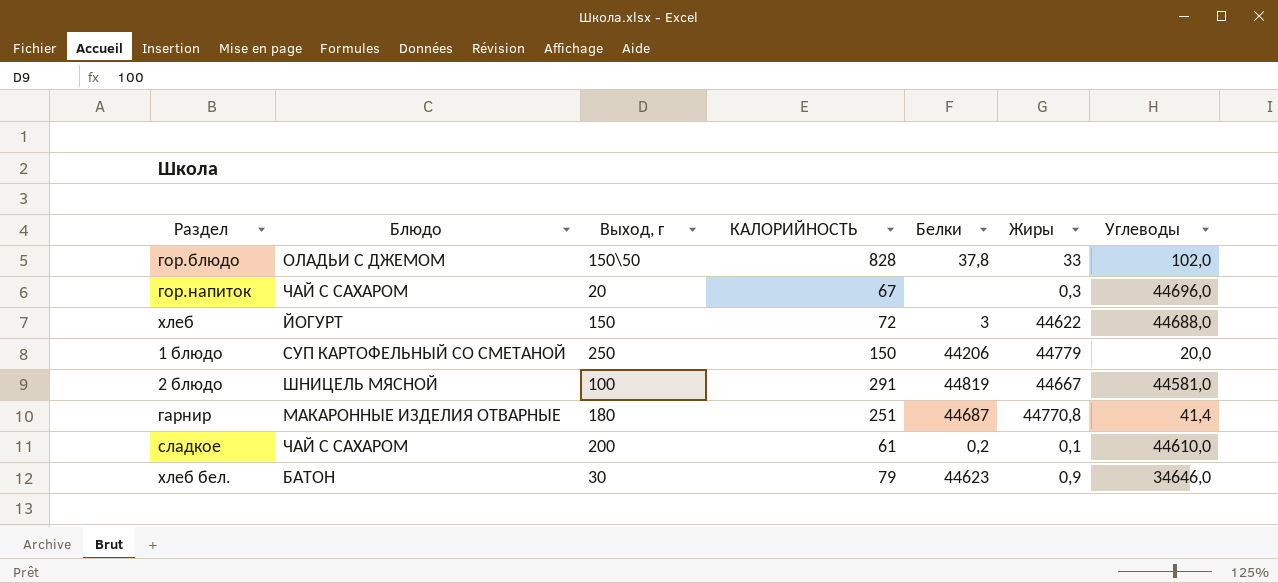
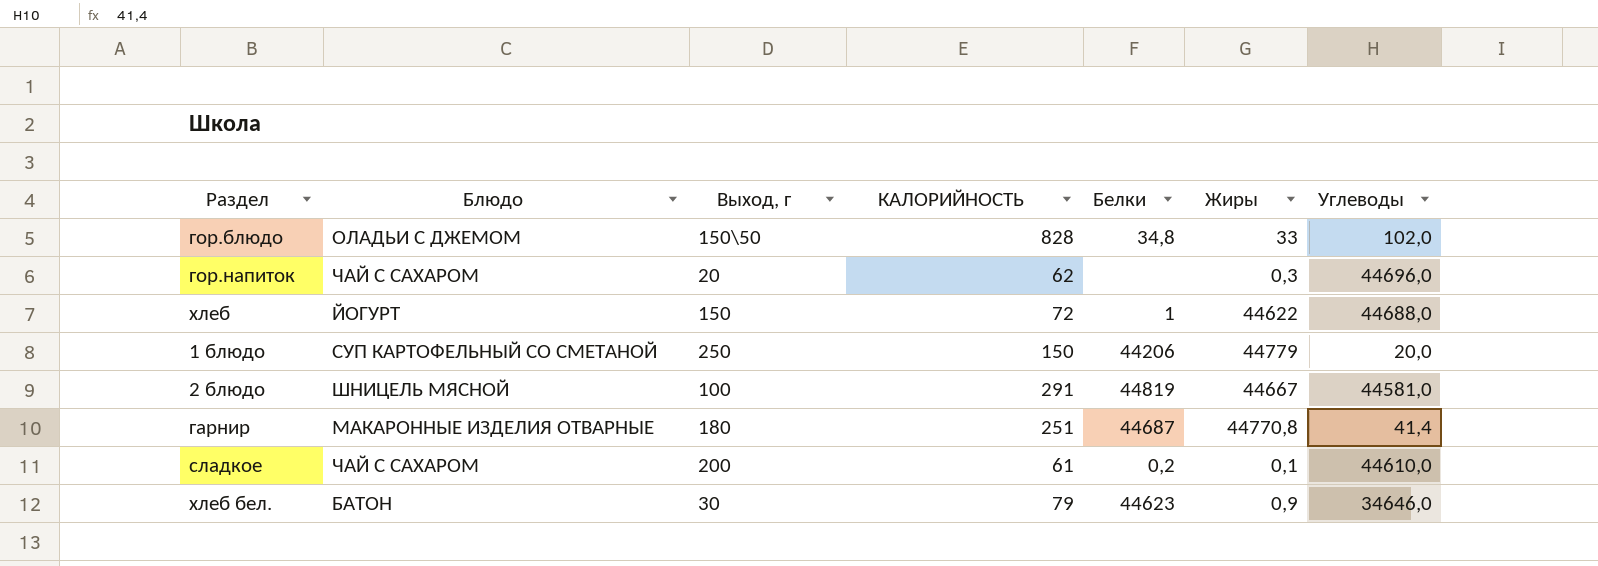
гор.блюдо | Белки: 37,8 -> 34,8
гор.напиток | КАЛОРИЙНОСТЬ: 67 -> 62
хлеб | Белки: 3 -> 1

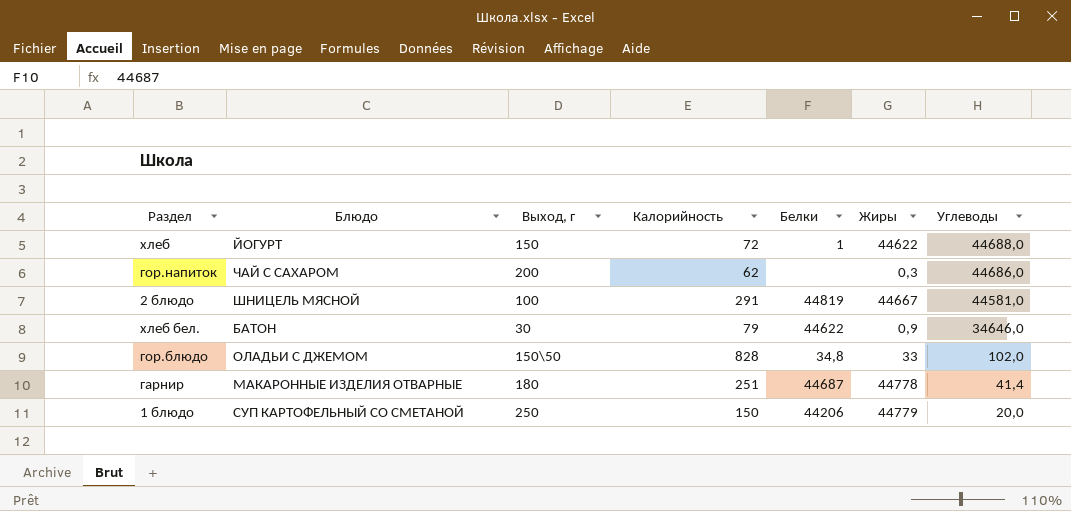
row order: none -> Углеводы descending
column name: КАЛОРИЙНОСТЬ -> Калорийность
row сладкое: ЧАЙ С САХАРОМ | 200 | 61 | 0,2 | 0,1 | 44610,0 -> none
гор.напиток | Выход, г: 20 -> 200
гор.напиток | Углеводы: 44696,0 -> 44686,0
хлеб бел. | Белки: 44623 -> 44622
гарнир | Жиры: 44770,8 -> 44778

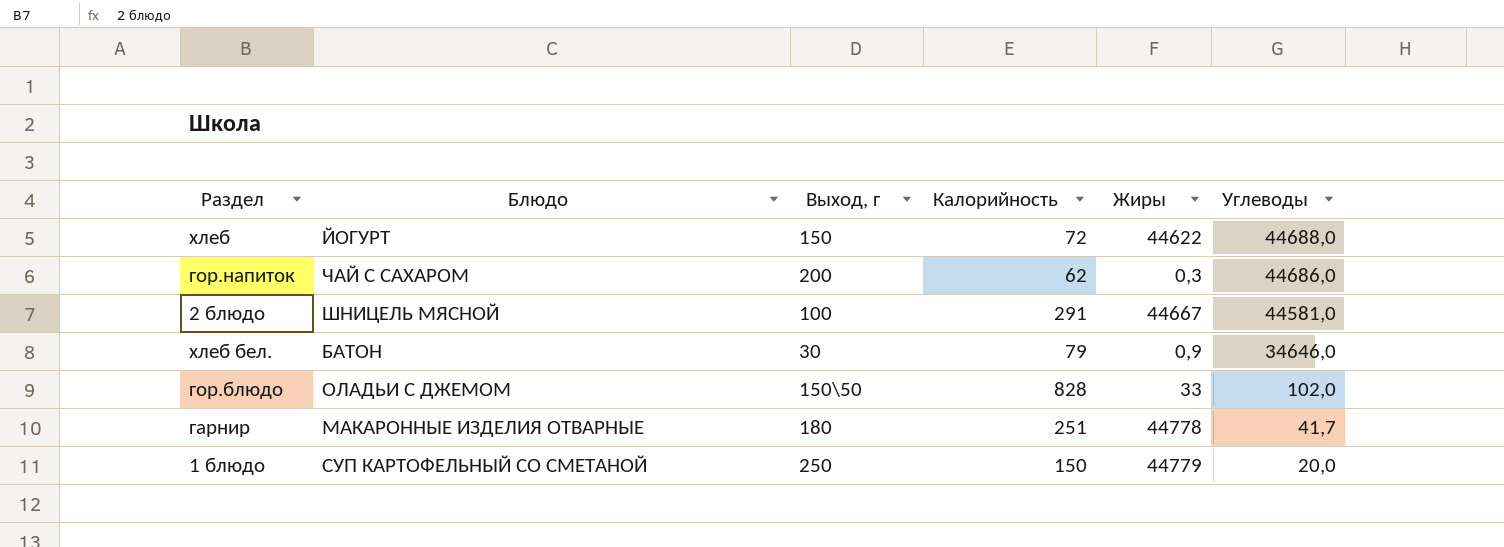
column Белки | position: 5 -> none
гарнир | Углеводы: 41,4 -> 41,7

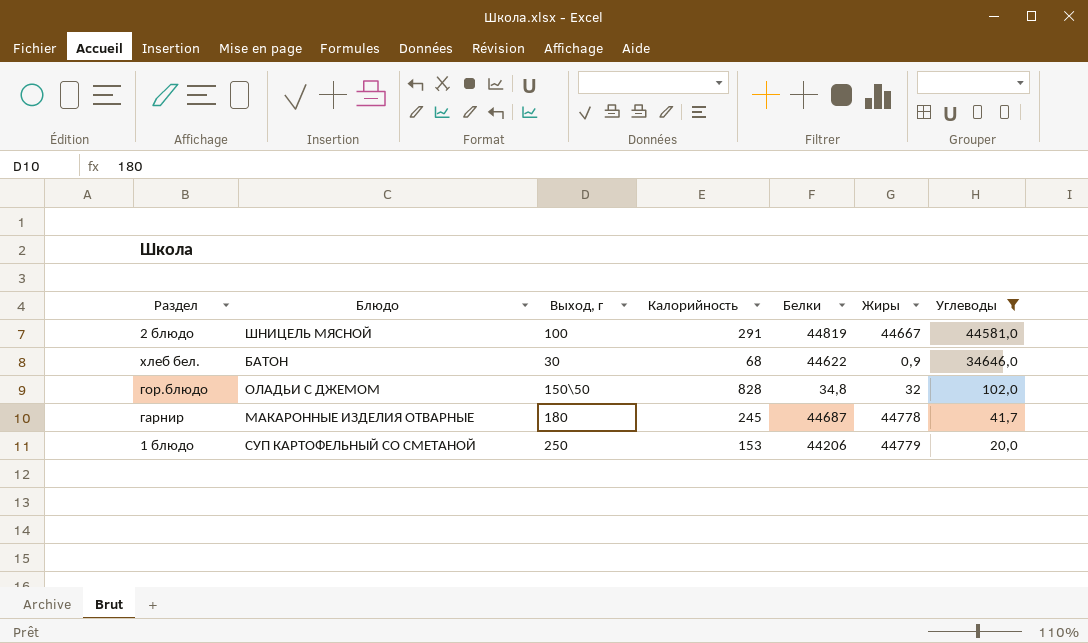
filter: none -> Углеводы <= 44581,0
column Белки | position: none -> 5
хлеб бел. | Калорийность: 79 -> 68
гор.блюдо | Жиры: 33 -> 32
гарнир | Калорийность: 251 -> 245
1 блюдо | Калорийность: 150 -> 153

